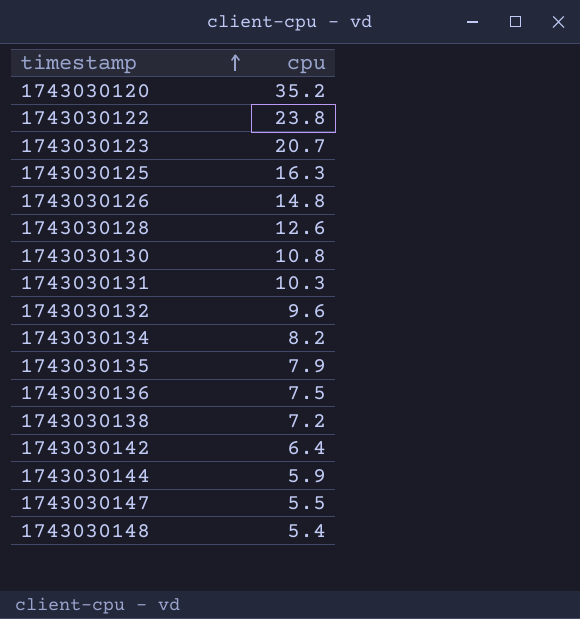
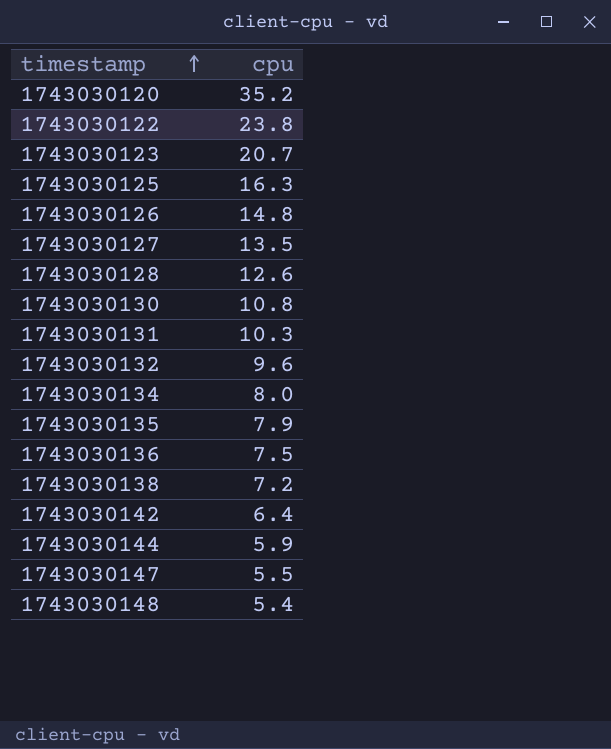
row 1743030127: none -> 13.5
1743030134 | cpu: 8.2 -> 8.0

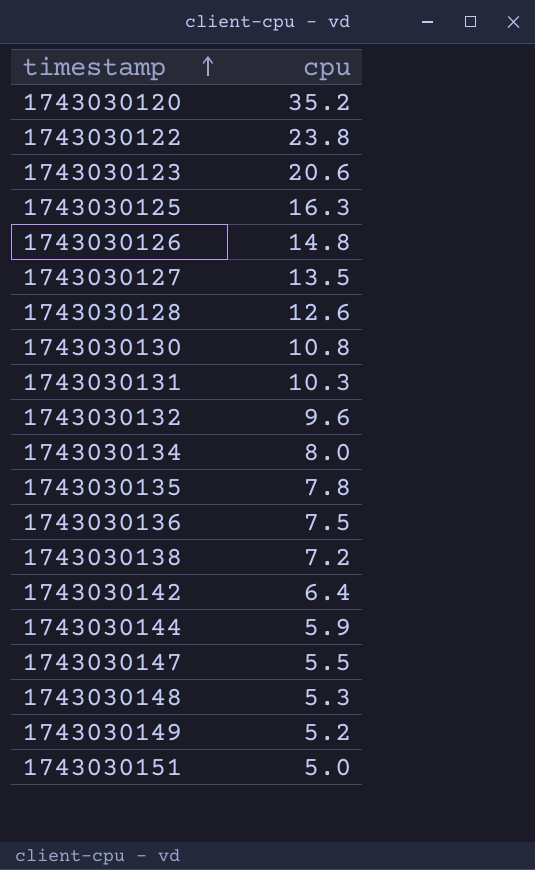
1743030123 | cpu: 20.7 -> 20.6
1743030135 | cpu: 7.9 -> 7.8
1743030148 | cpu: 5.4 -> 5.3
row 1743030149: none -> 5.2
row 1743030151: none -> 5.0

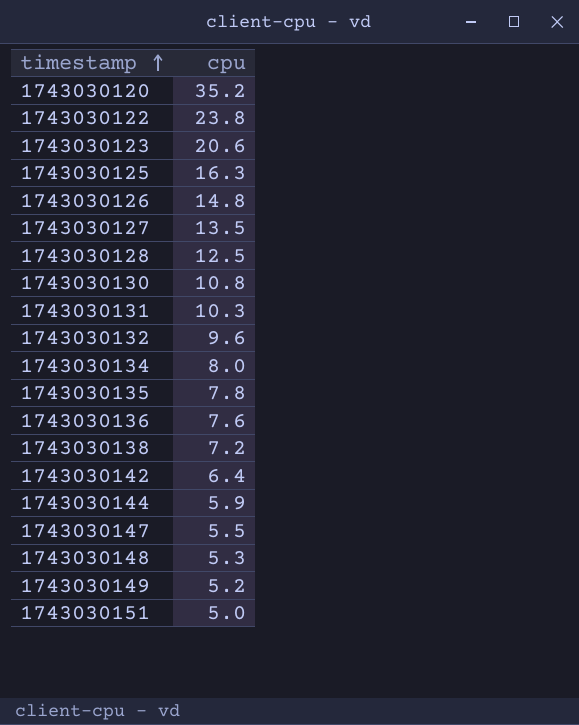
1743030128 | cpu: 12.6 -> 12.5
1743030136 | cpu: 7.5 -> 7.6

